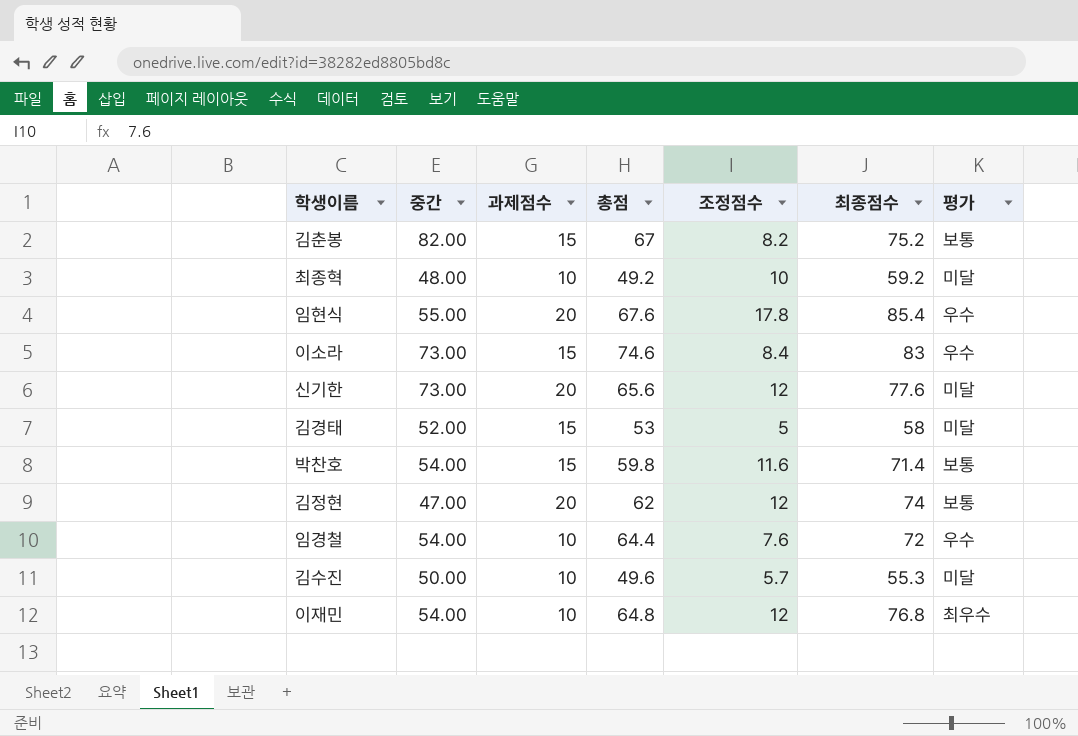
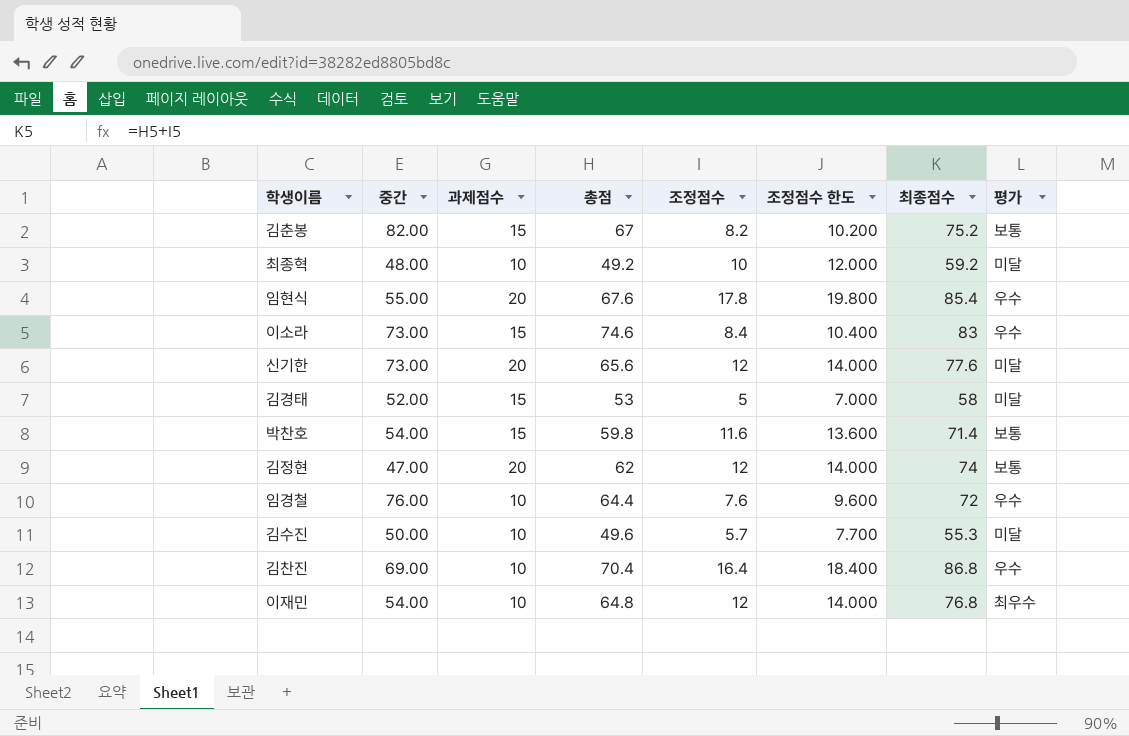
column 조정점수 한도 | formula: none -> [조정점수] + 2
임경철 | 중간: 54.00 -> 76.00
row 김찬진: none -> 69.00 | 10 | 70.4 | 16.4 | 18.400 | 86.8 | 우수

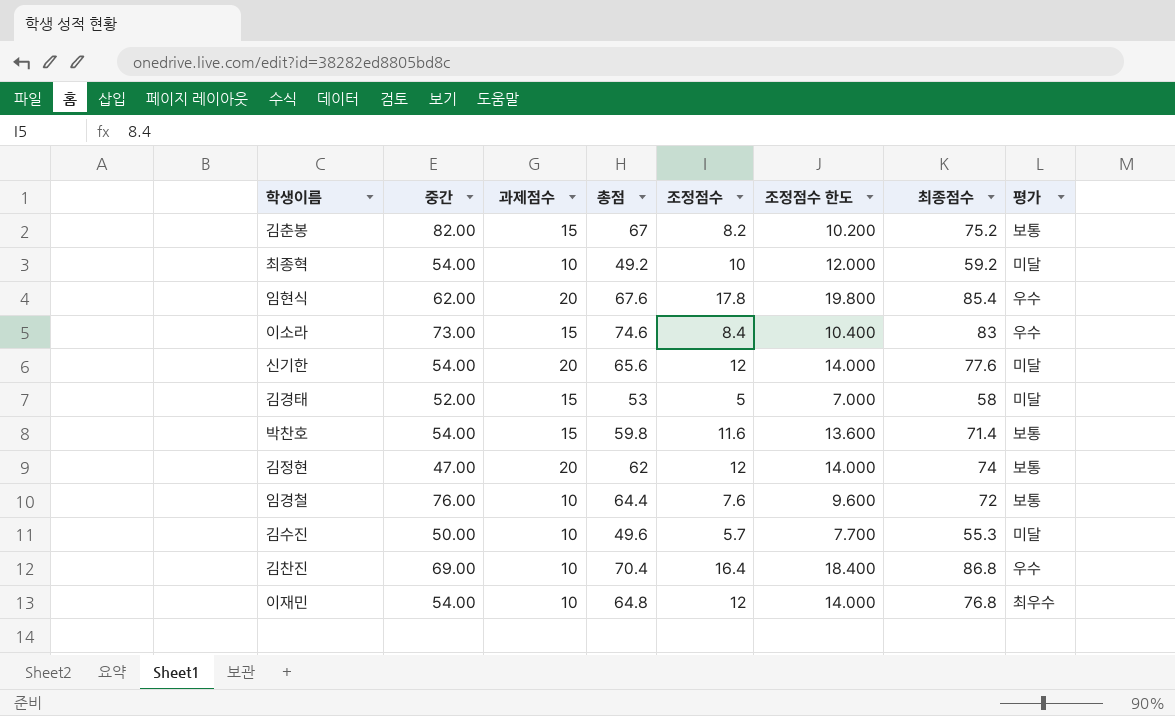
최종혁 | 중간: 48.00 -> 54.00
임현식 | 중간: 55.00 -> 62.00
신기한 | 중간: 73.00 -> 54.00
임경철 | 평가: 우수 -> 보통

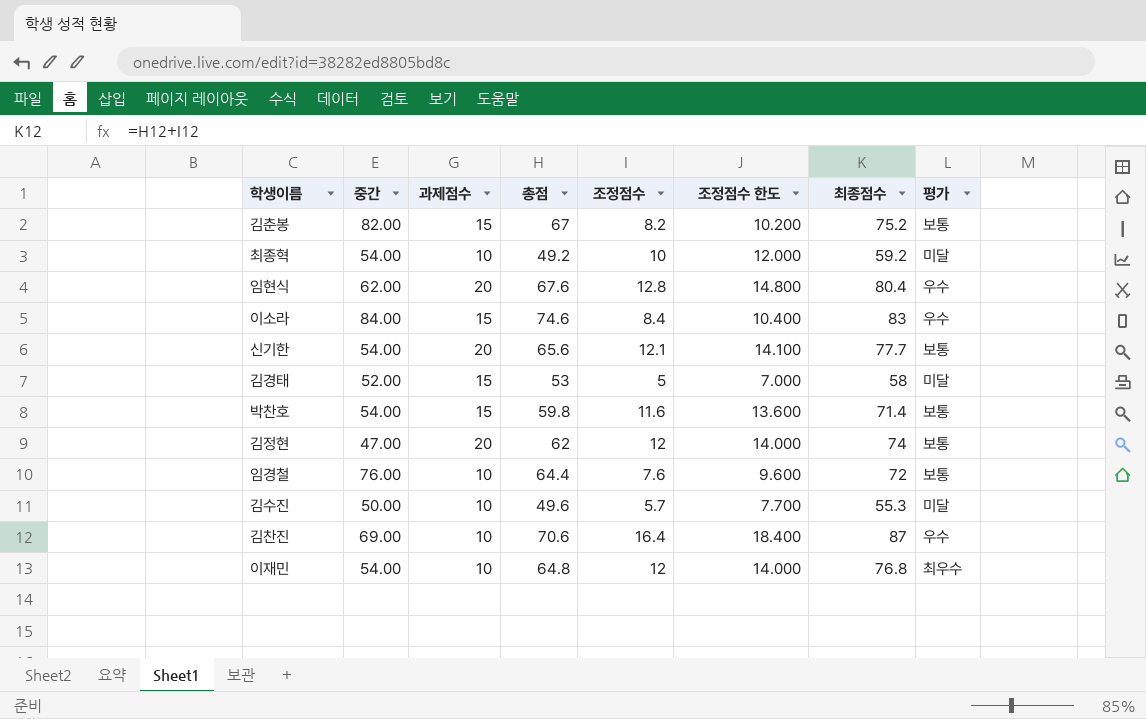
임현식 | 조정점수: 17.8 -> 12.8
임현식 | 조정점수 한도: 19.800 -> 14.800
임현식 | 최종점수: 85.4 -> 80.4
이소라 | 중간: 73.00 -> 84.00
신기한 | 조정점수: 12 -> 12.1
신기한 | 조정점수 한도: 14.000 -> 14.100
신기한 | 최종점수: 77.6 -> 77.7
신기한 | 평가: 미달 -> 보통
김찬진 | 총점: 70.4 -> 70.6
김찬진 | 최종점수: 86.8 -> 87

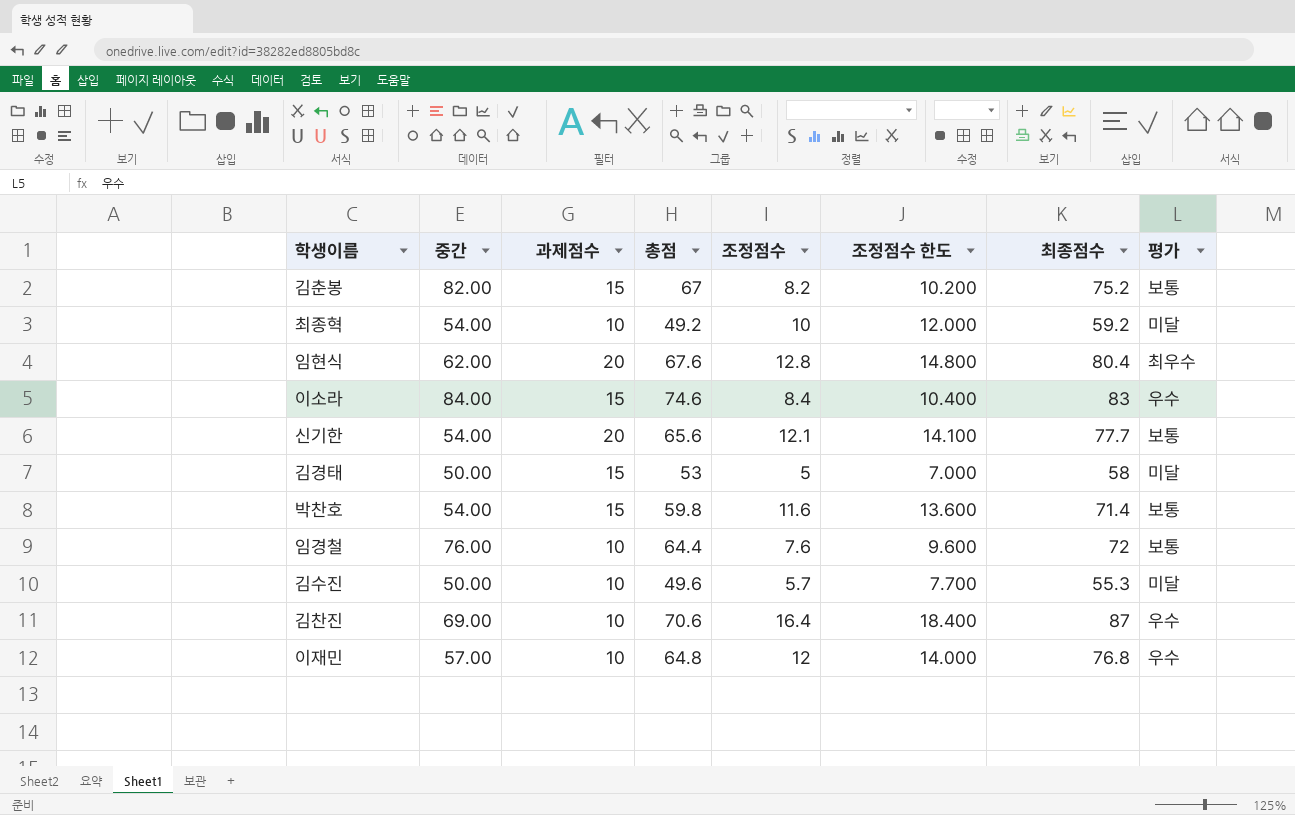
row 김정현: 47.00 | 20 | 62 | 12 | 14.000 | 74 | 보통 -> none
임현식 | 평가: 우수 -> 최우수
김경태 | 중간: 52.00 -> 50.00
이재민 | 중간: 54.00 -> 57.00
이재민 | 평가: 최우수 -> 우수

